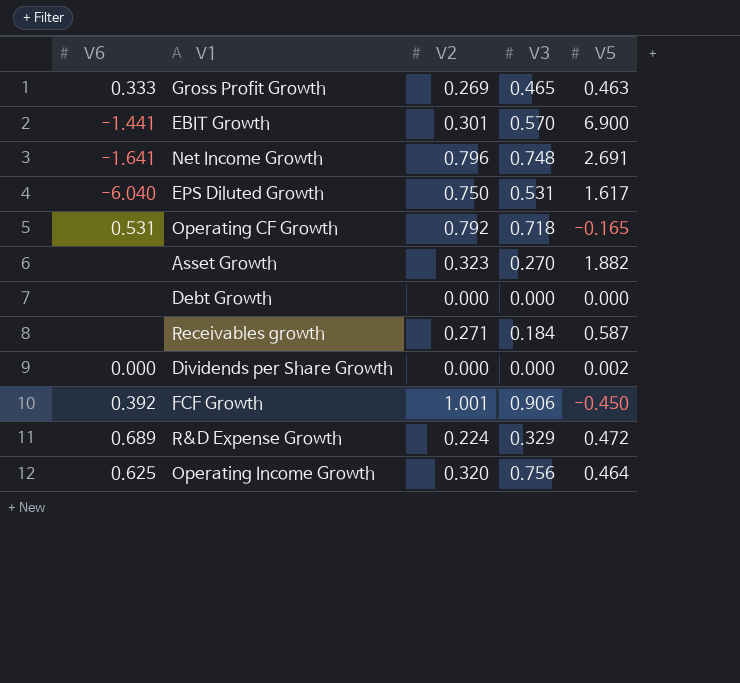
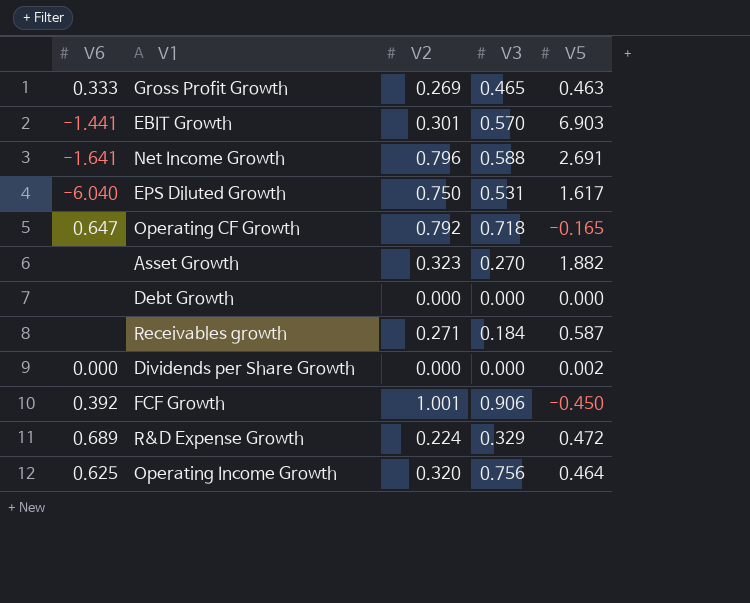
EBIT Growth | V5: 6.900 -> 6.903
Net Income Growth | V3: 0.748 -> 0.588
Operating CF Growth | V6: 0.531 -> 0.647

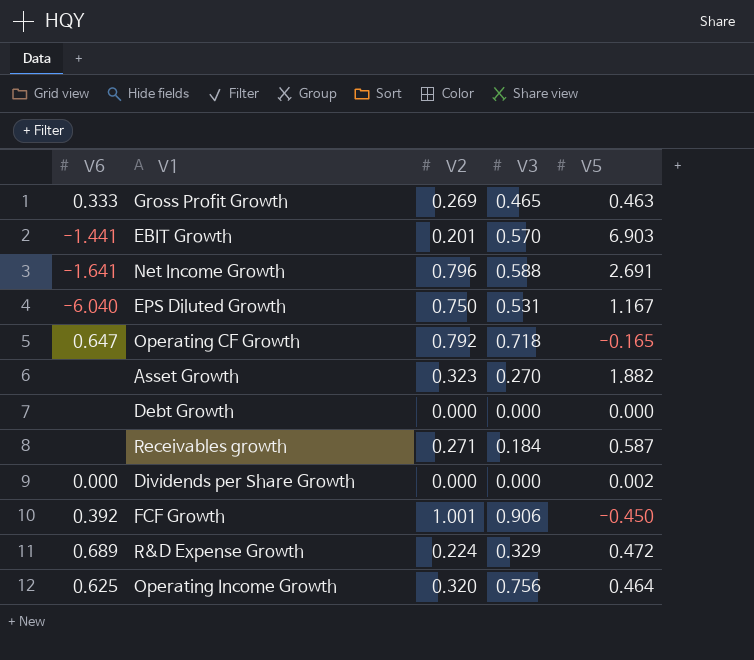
EBIT Growth | V2: 0.301 -> 0.201
EPS Diluted Growth | V5: 1.617 -> 1.167

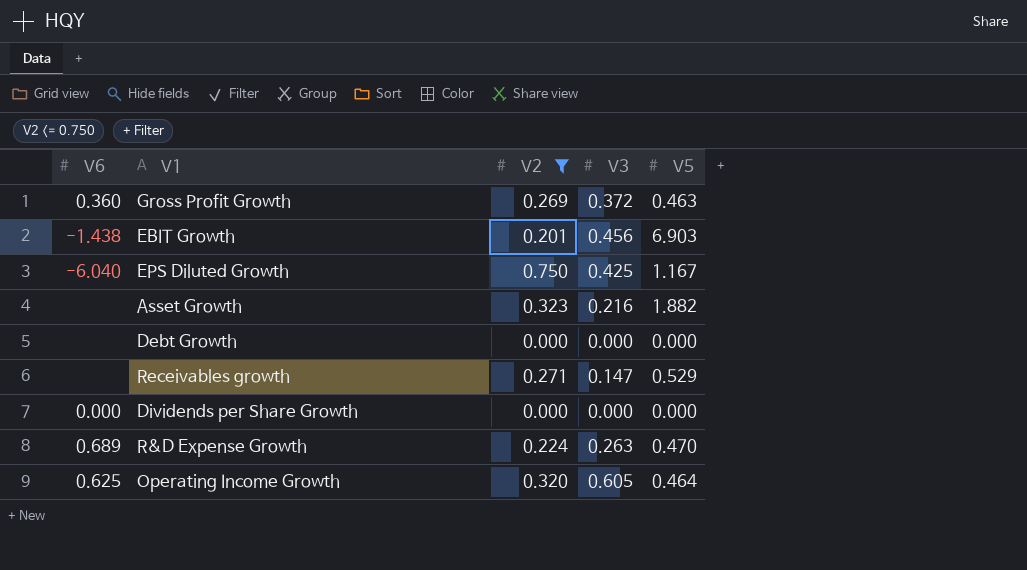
filter: none -> V2 <= 0.750
Gross Profit Growth | V6: 0.333 -> 0.360
Gross Profit Growth | V3: 0.465 -> 0.372
EBIT Growth | V6: -1.441 -> -1.438
EBIT Growth | V3: 0.570 -> 0.456
EPS Diluted Growth | V3: 0.531 -> 0.425
Asset Growth | V3: 0.270 -> 0.216
Receivables growth | V3: 0.184 -> 0.147
Receivables growth | V5: 0.587 -> 0.529
Dividends per Share Growth | V5: 0.002 -> 0.000
R&D Expense Growth | V3: 0.329 -> 0.263
R&D Expense Growth | V5: 0.472 -> 0.470
Operating Income Growth | V3: 0.756 -> 0.605

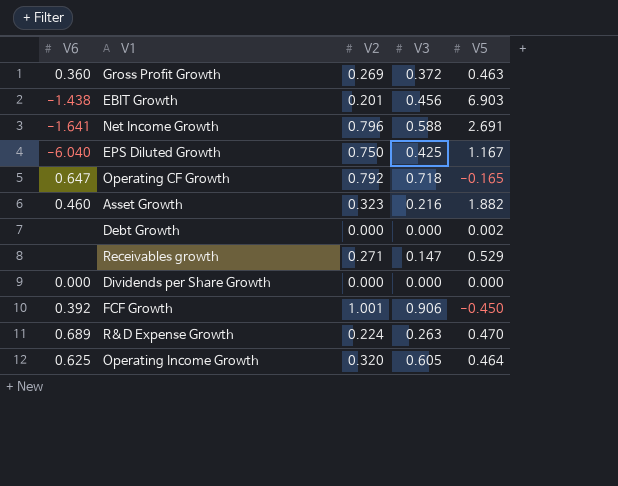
filter: V2 <= 0.750 -> none
Asset Growth | V6: none -> 0.460
Debt Growth | V5: 0.000 -> 0.002

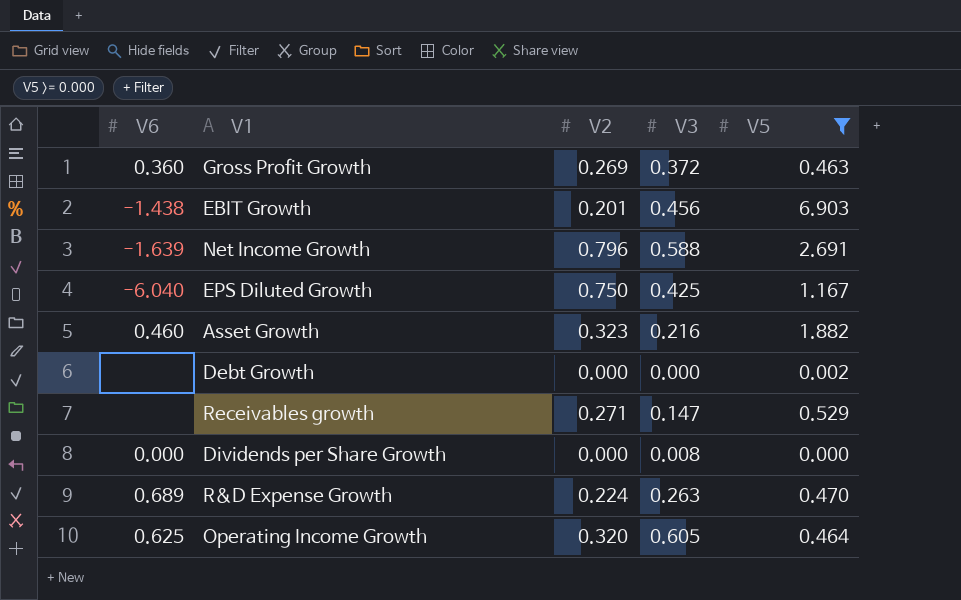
filter: none -> V5 >= 0.000
Net Income Growth | V6: -1.641 -> -1.639
Dividends per Share Growth | V3: 0.000 -> 0.008

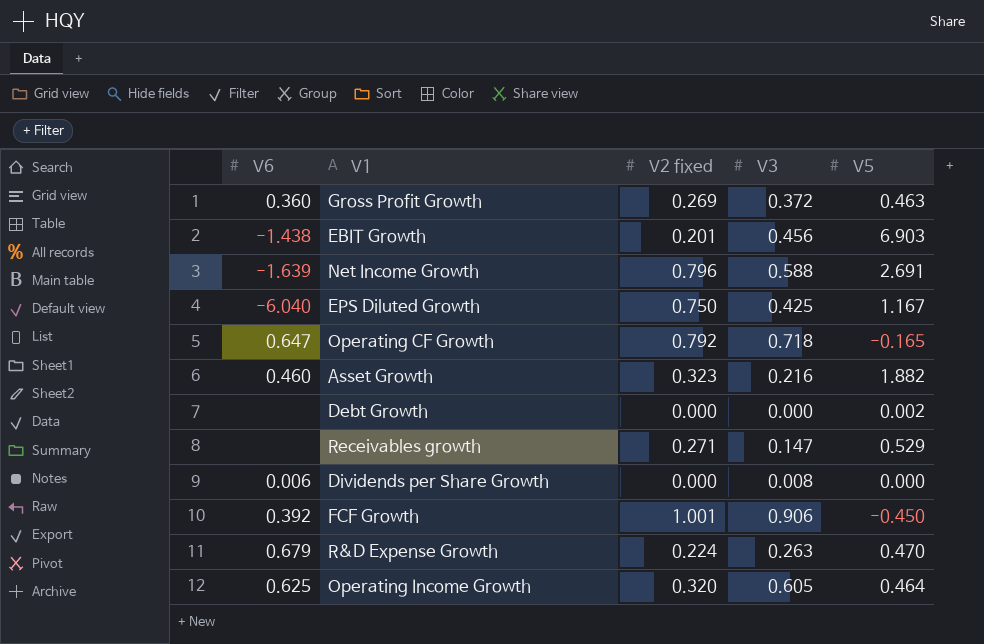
filter: V5 >= 0.000 -> none
column name: V2 -> V2 fixed
Dividends per Share Growth | V6: 0.000 -> 0.006
R&D Expense Growth | V6: 0.689 -> 0.679

